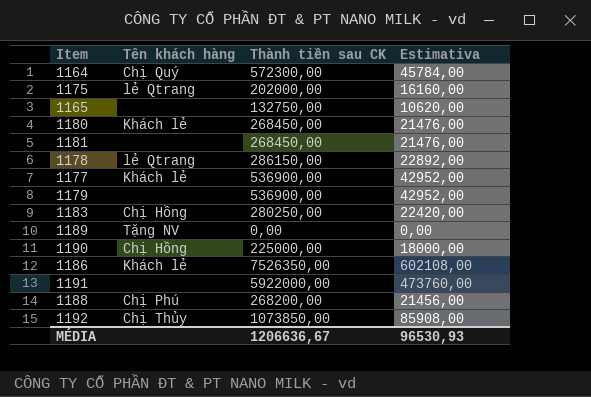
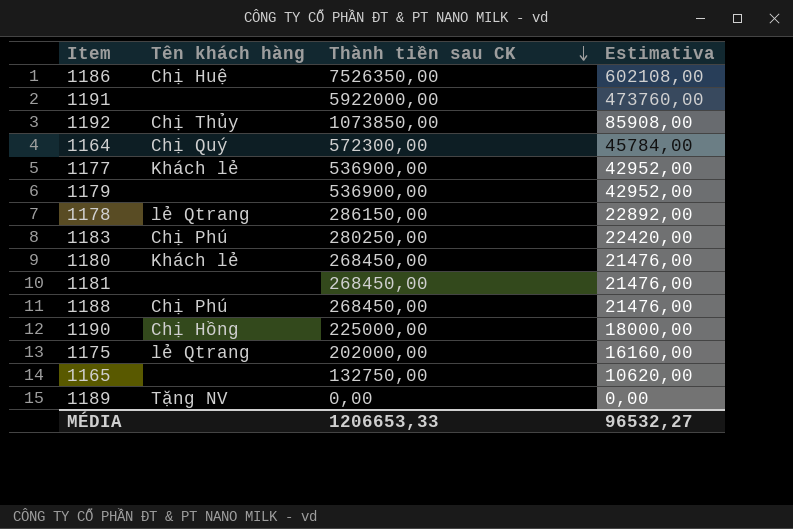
row order: none -> Thành tiền sau CK descending
1186 | Tên khách hàng: Khách lẻ -> Chị Huệ
1183 | Tên khách hàng: Chị Hồng -> Chị Phú
1188 | Thành tiền sau CK: 268200,00 -> 268450,00
1188 | Estimativa: 21456,00 -> 21476,00
MÉDIA | Thành tiền sau CK: 1206636,67 -> 1206653,33
MÉDIA | Estimativa: 96530,93 -> 96532,27

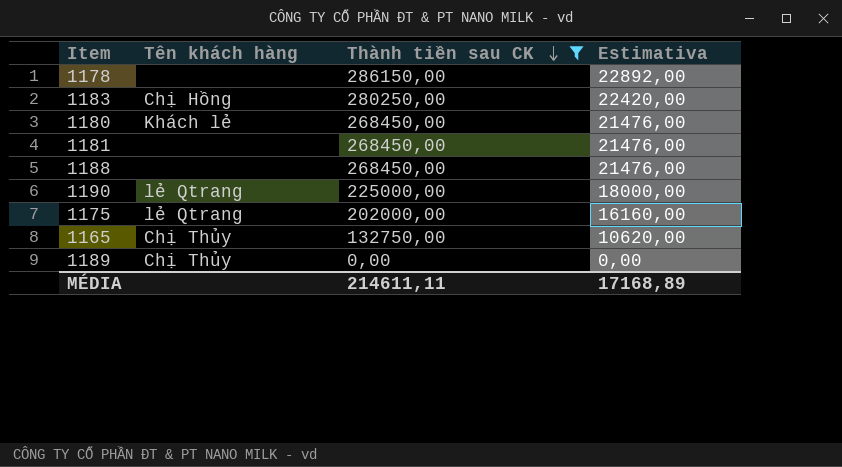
filter: none -> Thành tiền sau CK <= 286150,00
1178 | Tên khách hàng: lẻ Qtrang -> none
1183 | Tên khách hàng: Chị Phú -> Chị Hồng
1188 | Tên khách hàng: Chị Phú -> none
1190 | Tên khách hàng: Chị Hồng -> lẻ Qtrang
1165 | Tên khách hàng: none -> Chị Thủy
1189 | Tên khách hàng: Tặng NV -> Chị Thủy
MÉDIA | Thành tiền sau CK: 1206653,33 -> 214611,11
MÉDIA | Estimativa: 96532,27 -> 17168,89

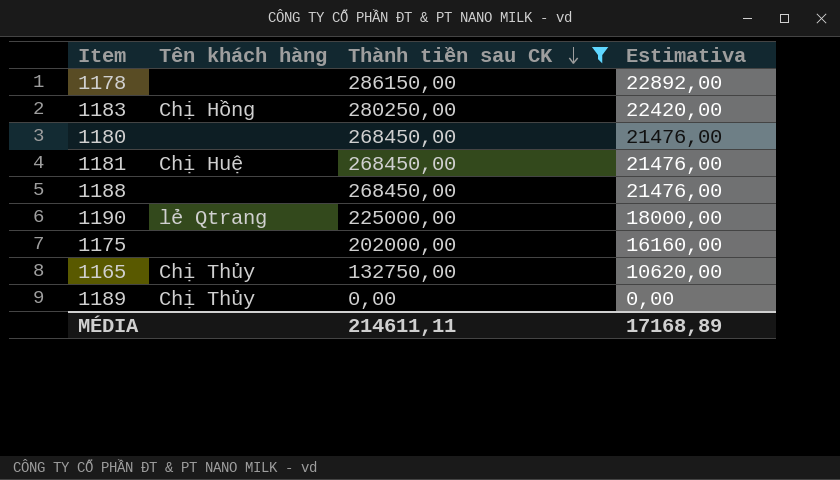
1180 | Tên khách hàng: Khách lẻ -> none
1181 | Tên khách hàng: none -> Chị Huệ
1175 | Tên khách hàng: lẻ Qtrang -> none

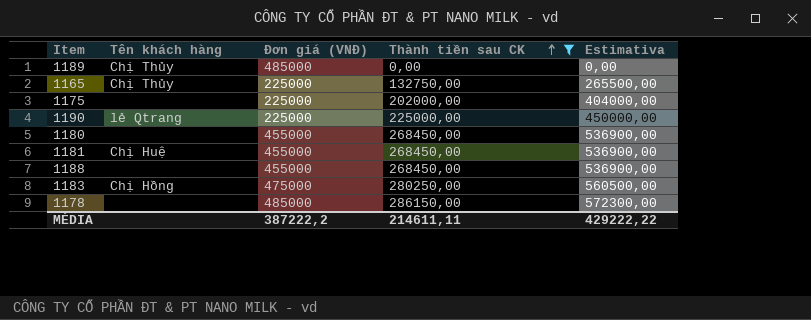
row order: Thành tiền sau CK descending -> Thành tiền sau CK ascending
column Đơn giá (VNĐ) | position: none -> 3
column Estimativa | formula: [Thành tiền sau CK] * 0,08 -> [Thành tiền sau CK] * 2
MÉDIA | Estimativa: 17168,89 -> 429222,22

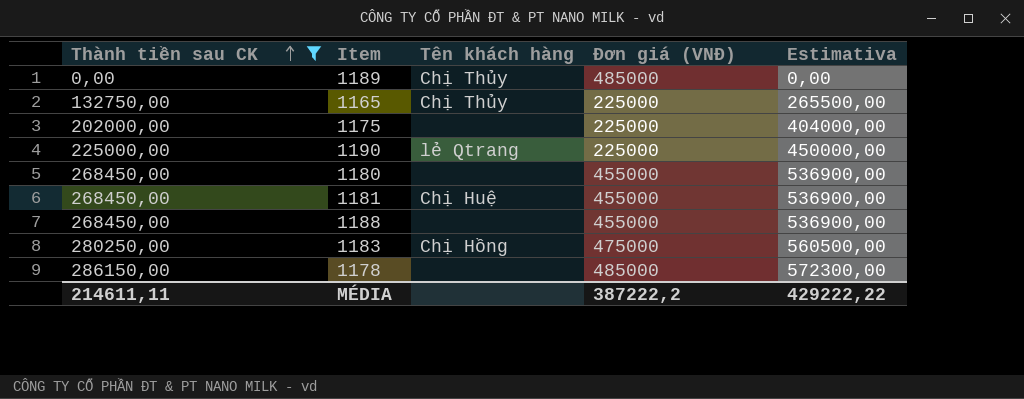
column Thành tiền sau CK | position: 4 -> 1

